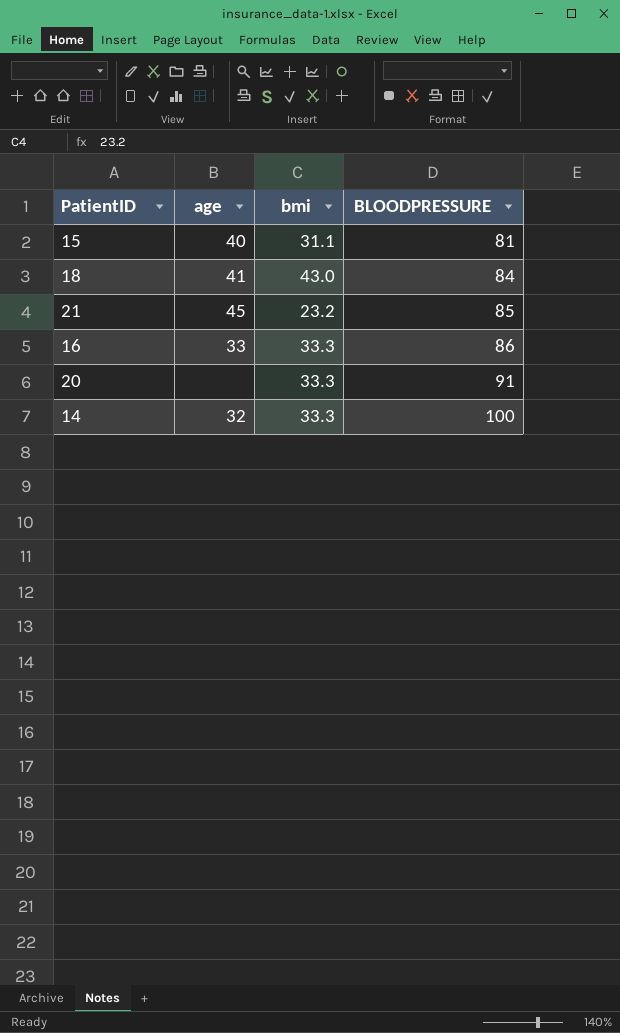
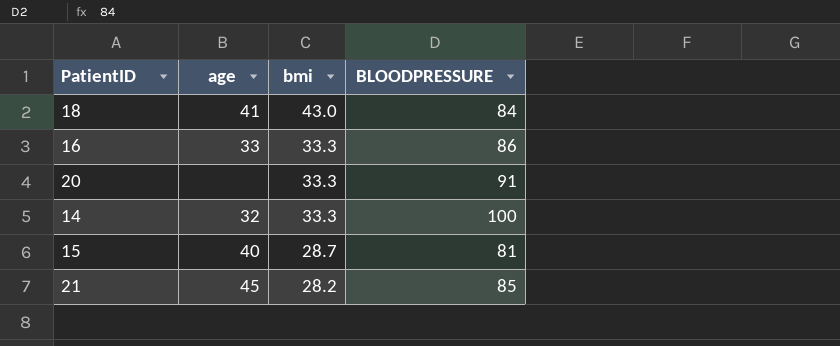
row order: BLOODPRESSURE ascending -> bmi descending
15 | bmi: 31.1 -> 28.7
21 | bmi: 23.2 -> 28.2

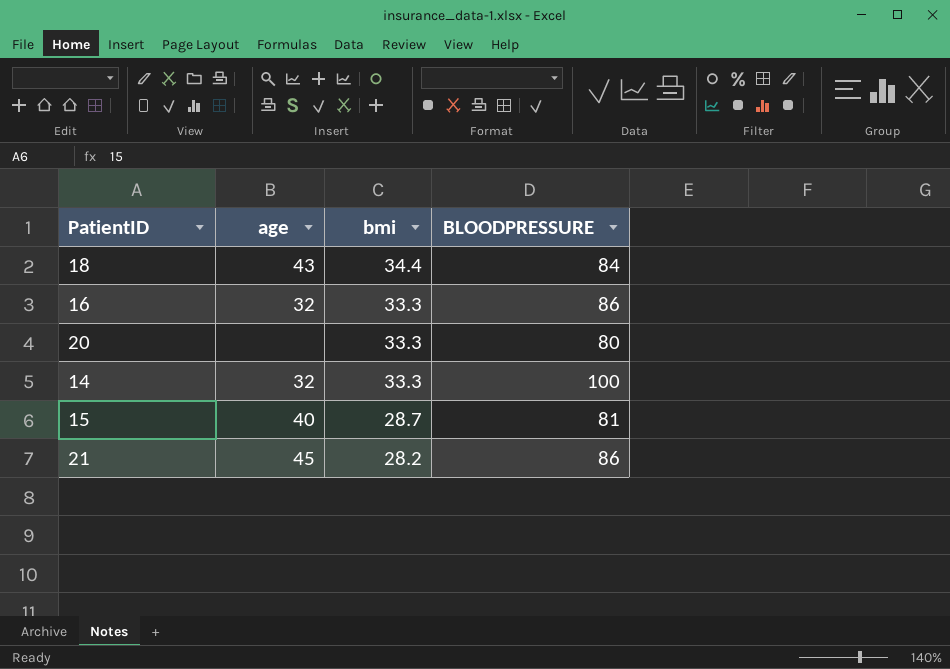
18 | age: 41 -> 43
18 | bmi: 43.0 -> 34.4
16 | age: 33 -> 32
20 | BLOODPRESSURE: 91 -> 80
21 | BLOODPRESSURE: 85 -> 86

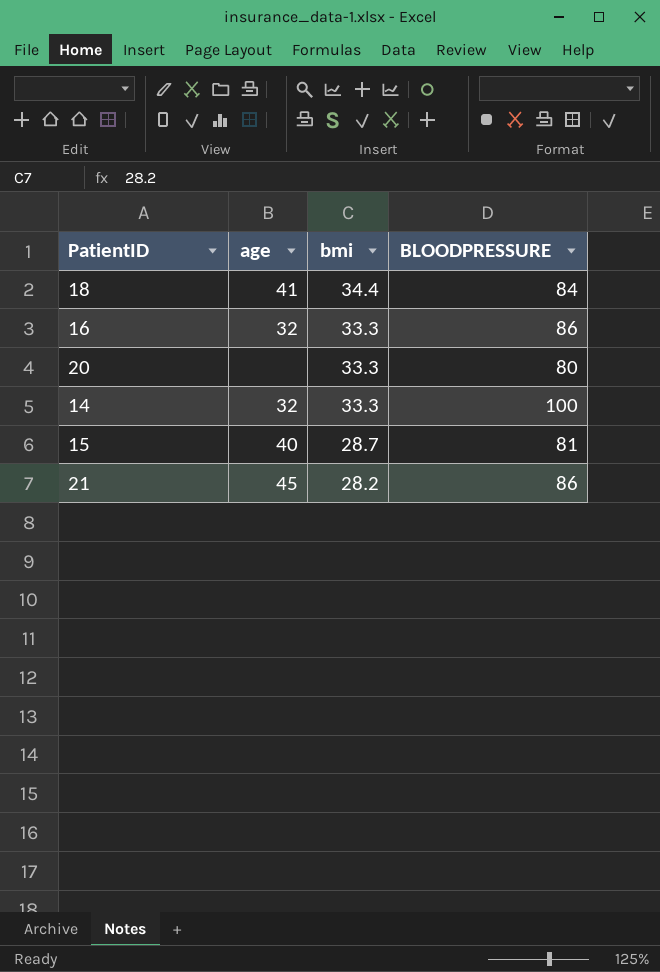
18 | age: 43 -> 41

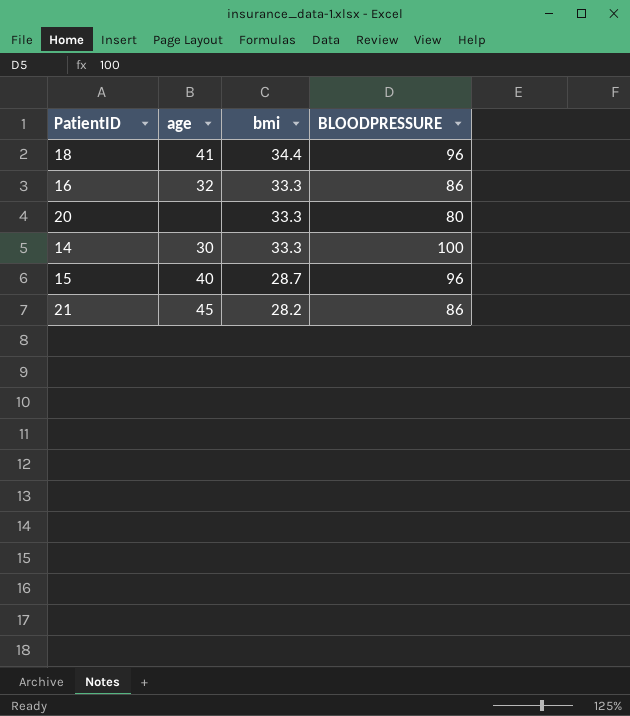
18 | BLOODPRESSURE: 84 -> 96
14 | age: 32 -> 30
15 | BLOODPRESSURE: 81 -> 96

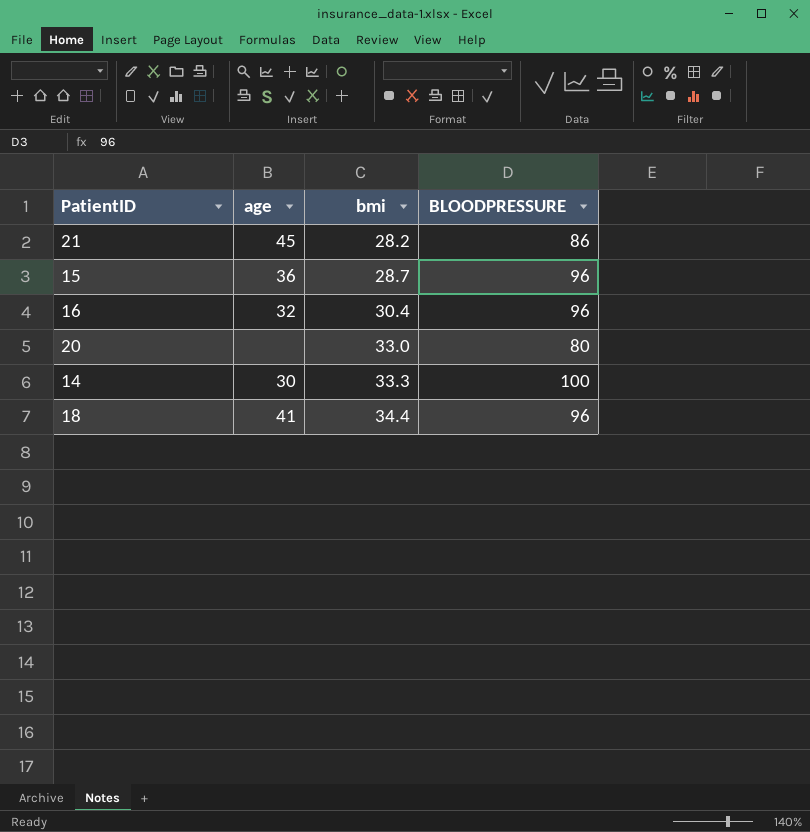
row order: bmi descending -> bmi ascending
15 | age: 40 -> 36
16 | bmi: 33.3 -> 30.4
16 | BLOODPRESSURE: 86 -> 96
20 | bmi: 33.3 -> 33.0

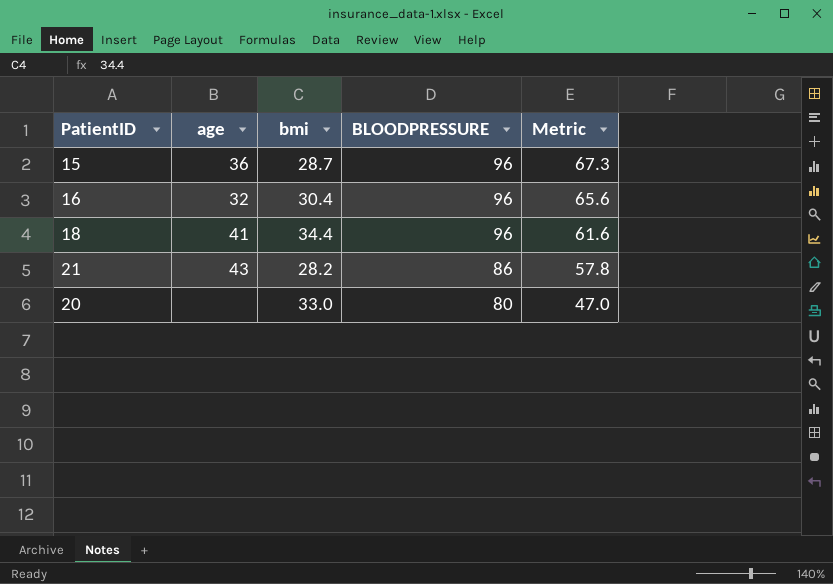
row order: bmi ascending -> BLOODPRESSURE descending
column Metric | formula: none -> [BLOODPRESSURE] - [bmi]
row 14: 30 | 33.3 | 100 -> none
21 | age: 45 -> 43

